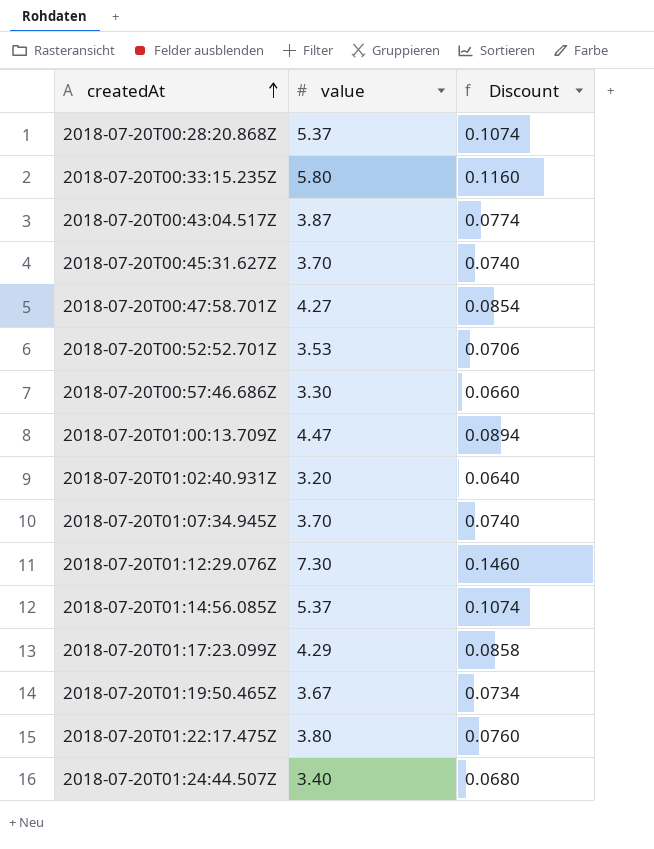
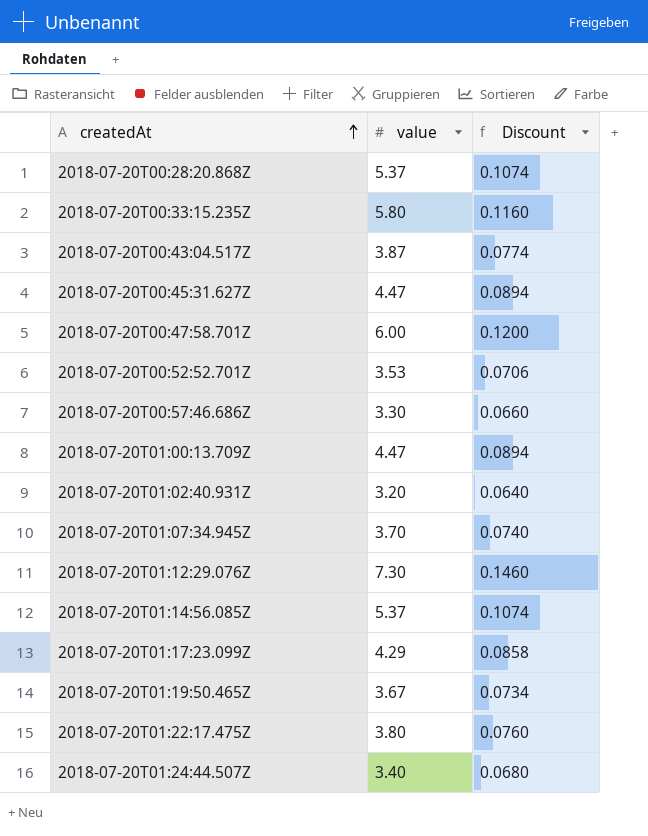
2018-07-20T00:45:31.627Z | value: 3.70 -> 4.47
2018-07-20T00:45:31.627Z | Discount: 0.0740 -> 0.0894
2018-07-20T00:47:58.701Z | value: 4.27 -> 6.00
2018-07-20T00:47:58.701Z | Discount: 0.0854 -> 0.1200

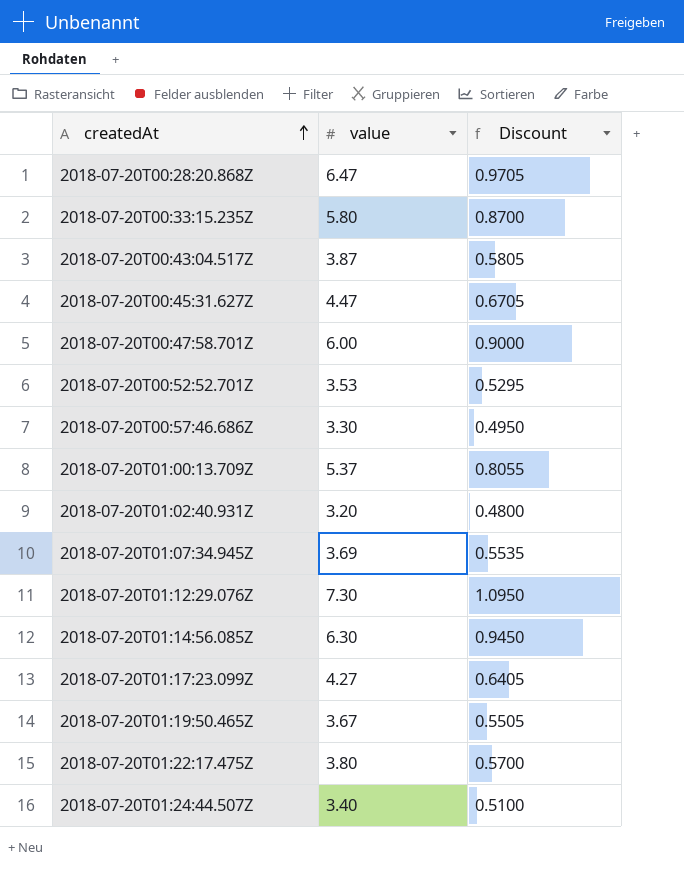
column Discount | formula: [value] * 0.02 -> [value] * 0.15
2018-07-20T00:28:20.868Z | value: 5.37 -> 6.47
2018-07-20T01:00:13.709Z | value: 4.47 -> 5.37
2018-07-20T01:07:34.945Z | value: 3.70 -> 3.69
2018-07-20T01:14:56.085Z | value: 5.37 -> 6.30
2018-07-20T01:17:23.099Z | value: 4.29 -> 4.27

